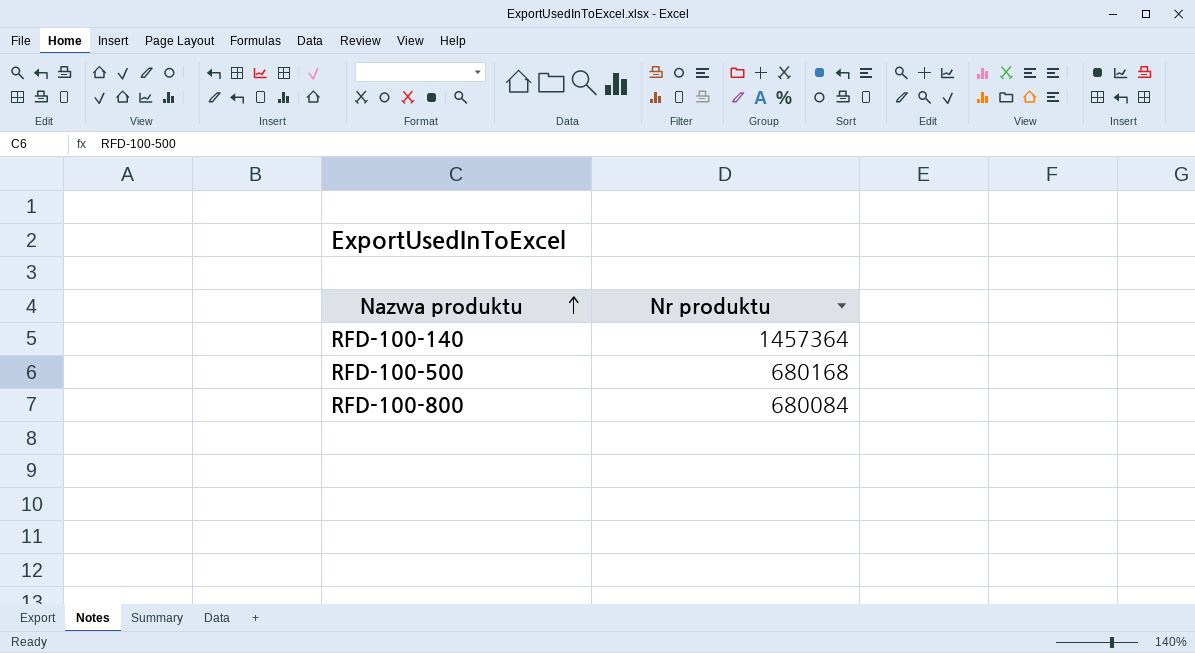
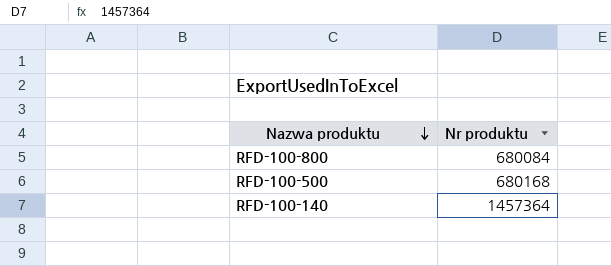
row order: Nazwa produktu ascending -> Nazwa produktu descending

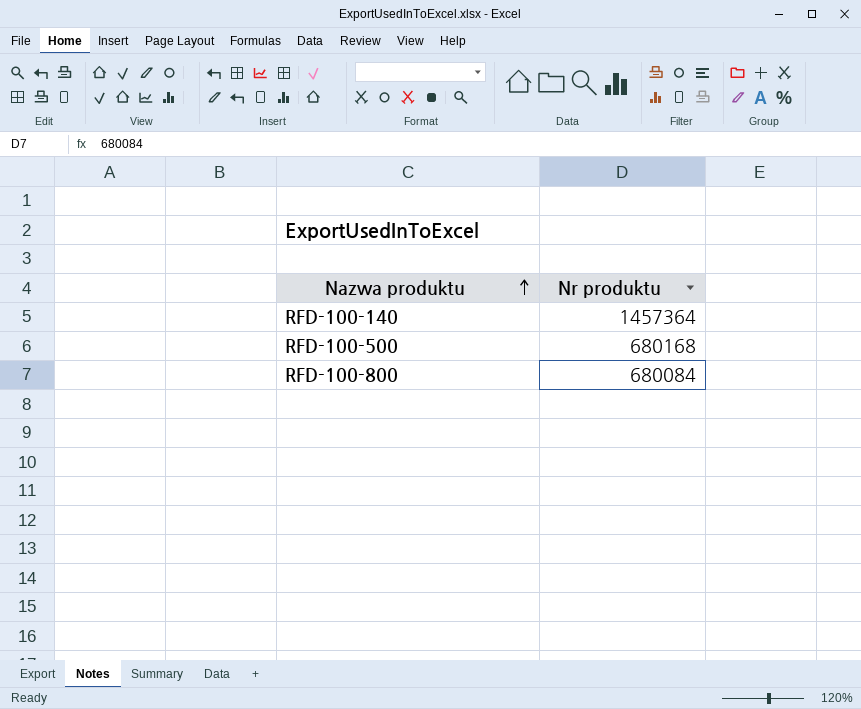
row order: Nazwa produktu descending -> Nazwa produktu ascending

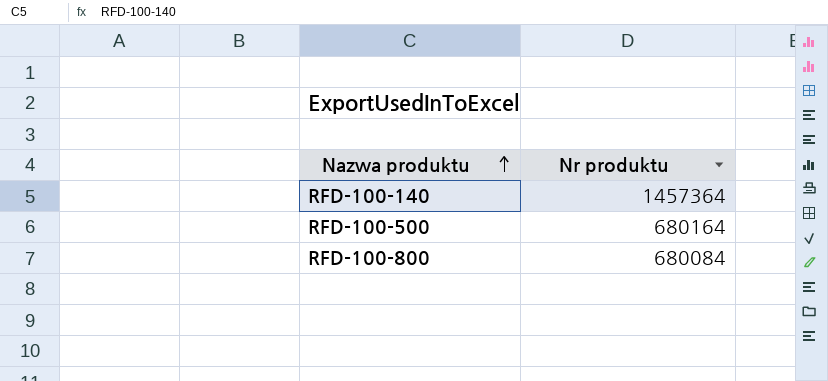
RFD-100-500 | Nr produktu: 680168 -> 680164

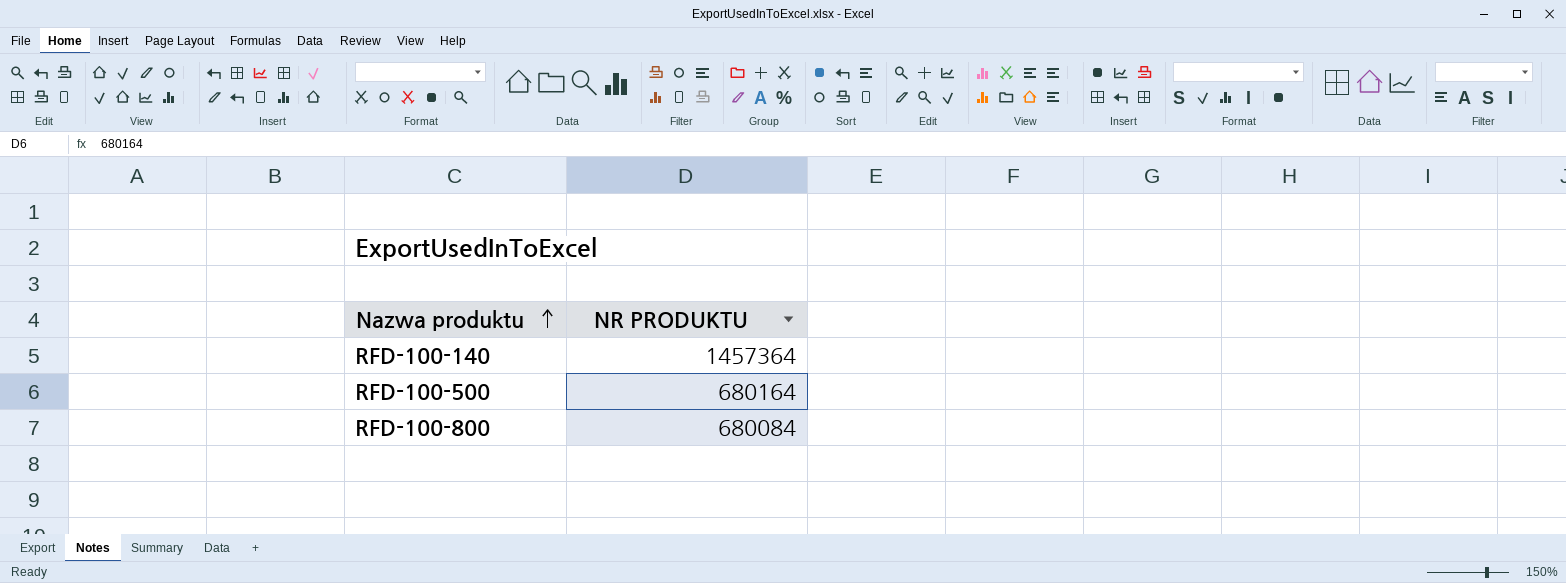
column name: Nr produktu -> NR PRODUKTU

